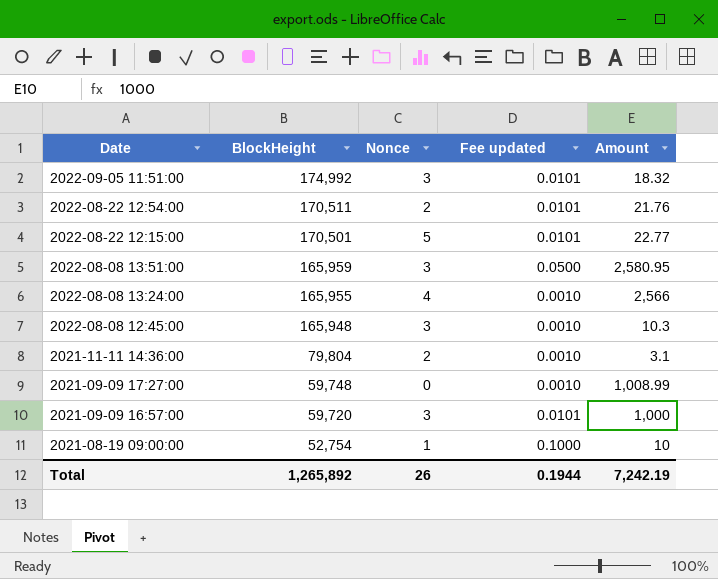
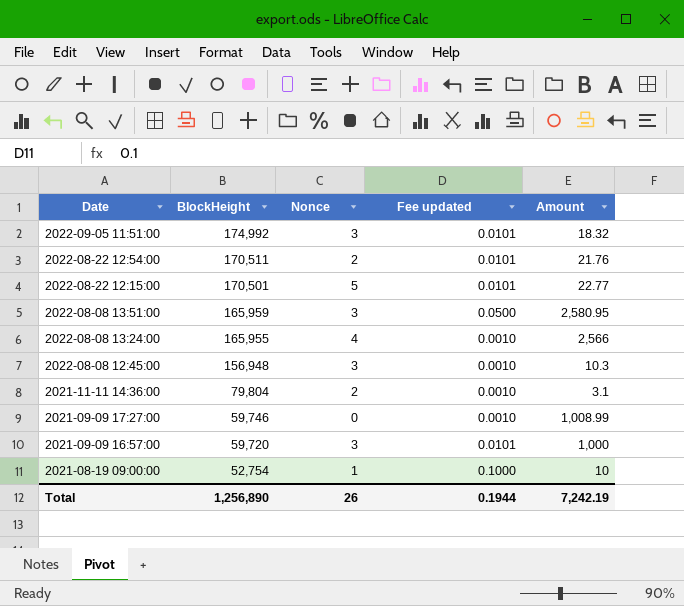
2022-08-08 12:45:00 | BlockHeight: 165,948 -> 156,948
2021-09-09 17:27:00 | BlockHeight: 59,748 -> 59,746
Total | BlockHeight: 1,265,892 -> 1,256,890

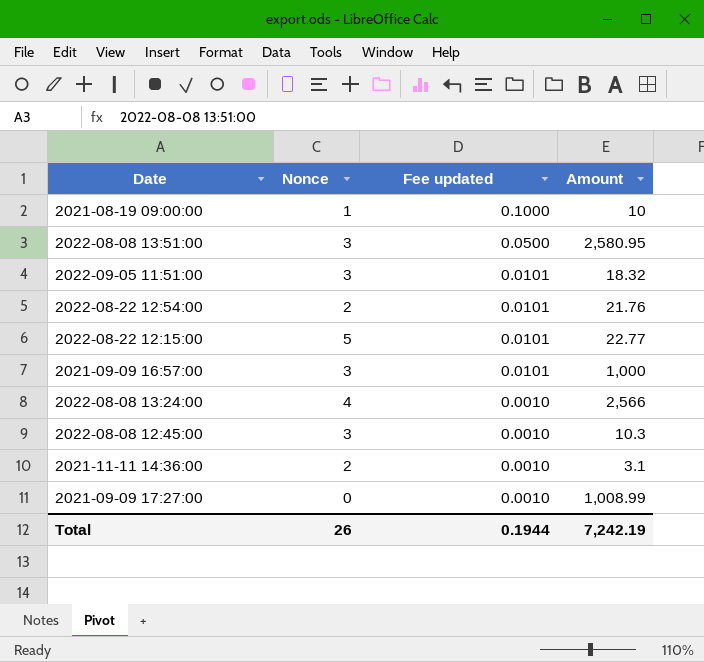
row order: Date descending -> Fee updated descending
column BlockHeight | position: 2 -> none

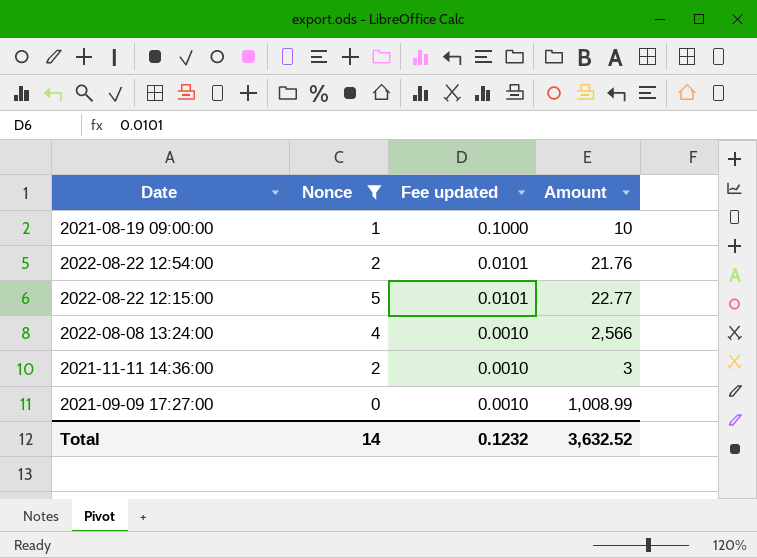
filter: none -> Nonce != 3
2021-11-11 14:36:00 | Amount: 3.1 -> 3
Total | Nonce: 26 -> 14
Total | Fee updated: 0.1944 -> 0.1232
Total | Amount: 7,242.19 -> 3,632.52

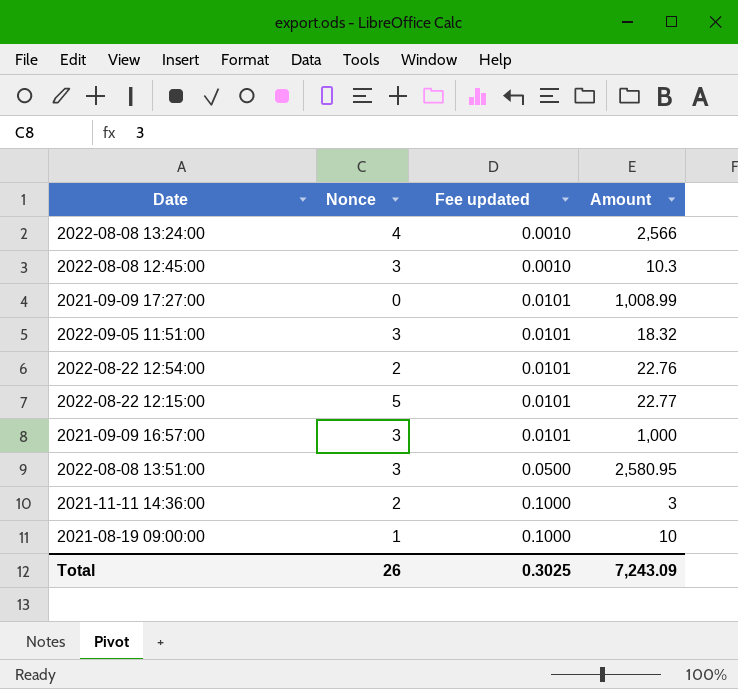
filter: Nonce != 3 -> none
row order: Fee updated descending -> Fee updated ascending
2021-09-09 17:27:00 | Fee updated: 0.0010 -> 0.0101
2022-08-22 12:54:00 | Amount: 21.76 -> 22.76
2021-11-11 14:36:00 | Fee updated: 0.0010 -> 0.1000
Total | Nonce: 14 -> 26
Total | Fee updated: 0.1232 -> 0.3025
Total | Amount: 3,632.52 -> 7,243.09

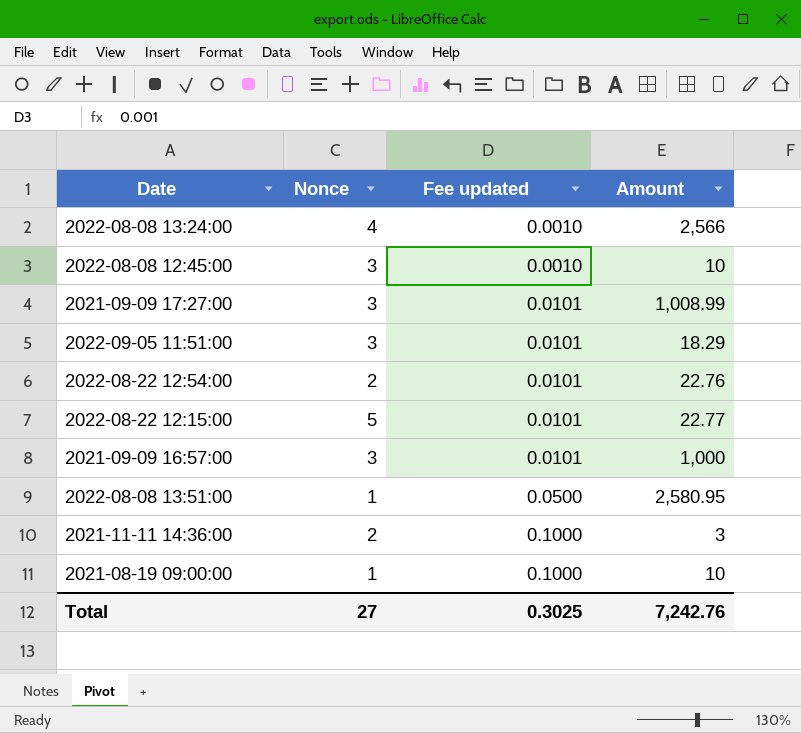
2022-08-08 12:45:00 | Amount: 10.3 -> 10
2021-09-09 17:27:00 | Nonce: 0 -> 3
2022-09-05 11:51:00 | Amount: 18.32 -> 18.29
2022-08-08 13:51:00 | Nonce: 3 -> 1
Total | Nonce: 26 -> 27
Total | Amount: 7,243.09 -> 7,242.76

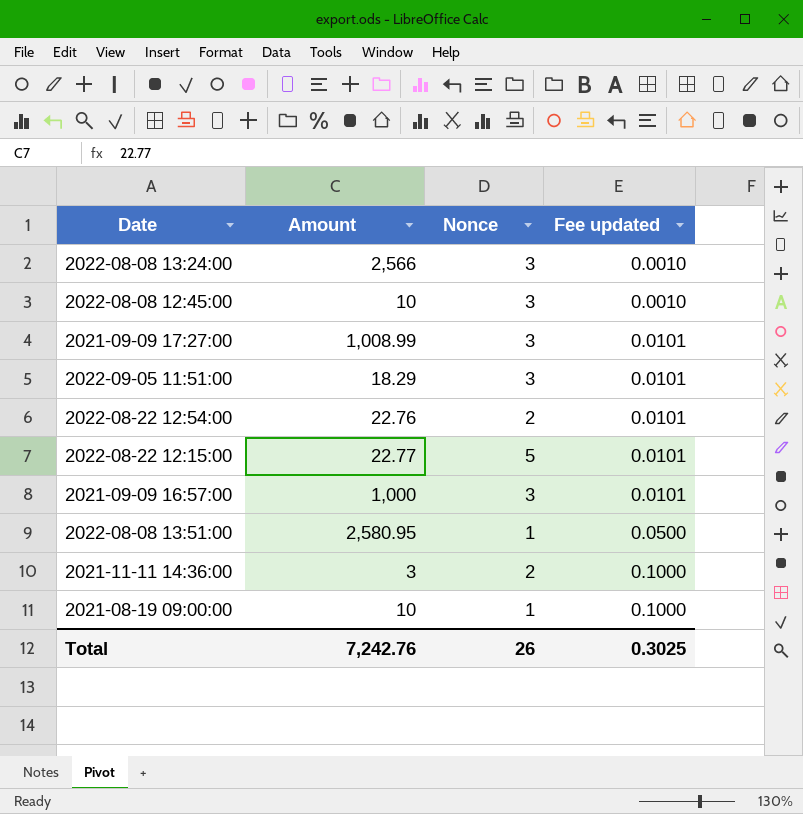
column Amount | position: 4 -> 2
2022-08-08 13:24:00 | Nonce: 4 -> 3
Total | Nonce: 27 -> 26

